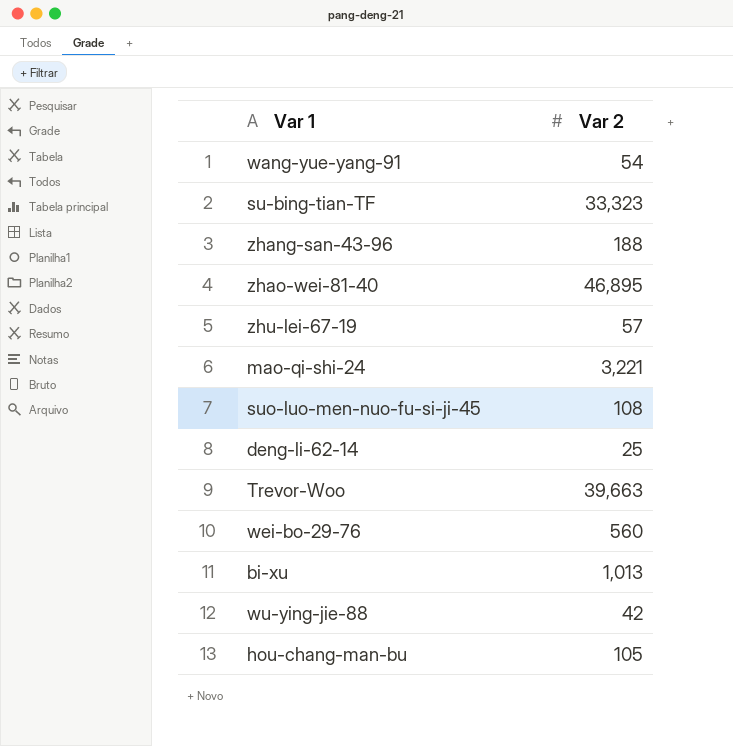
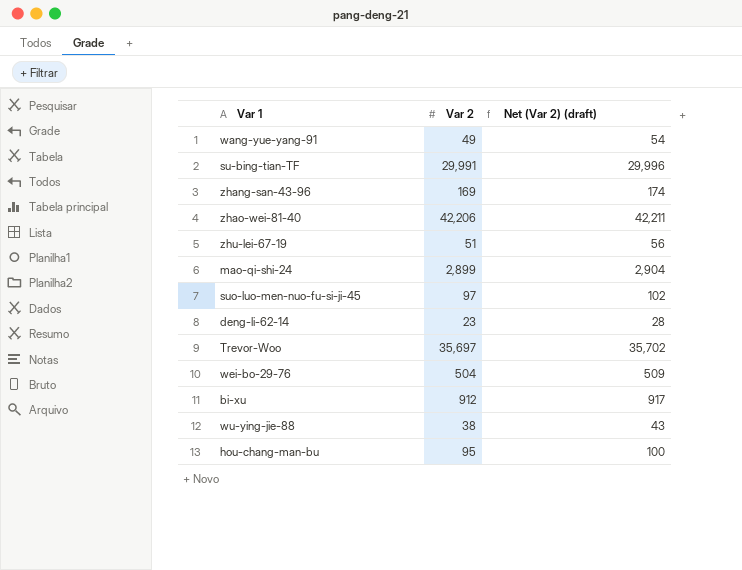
column Net (Var 2) (draft) | formula: none -> [Var 2] + 5
wang-yue-yang-91 | Var 2: 54 -> 49
su-bing-tian-TF | Var 2: 33,323 -> 29,991
zhang-san-43-96 | Var 2: 188 -> 169
zhao-wei-81-40 | Var 2: 46,895 -> 42,206
zhu-lei-67-19 | Var 2: 57 -> 51
mao-qi-shi-24 | Var 2: 3,221 -> 2,899
suo-luo-men-nuo-fu-si-ji-45 | Var 2: 108 -> 97
deng-li-62-14 | Var 2: 25 -> 23
Trevor-Woo | Var 2: 39,663 -> 35,697
wei-bo-29-76 | Var 2: 560 -> 504
bi-xu | Var 2: 1,013 -> 912
wu-ying-jie-88 | Var 2: 42 -> 38
hou-chang-man-bu | Var 2: 105 -> 95

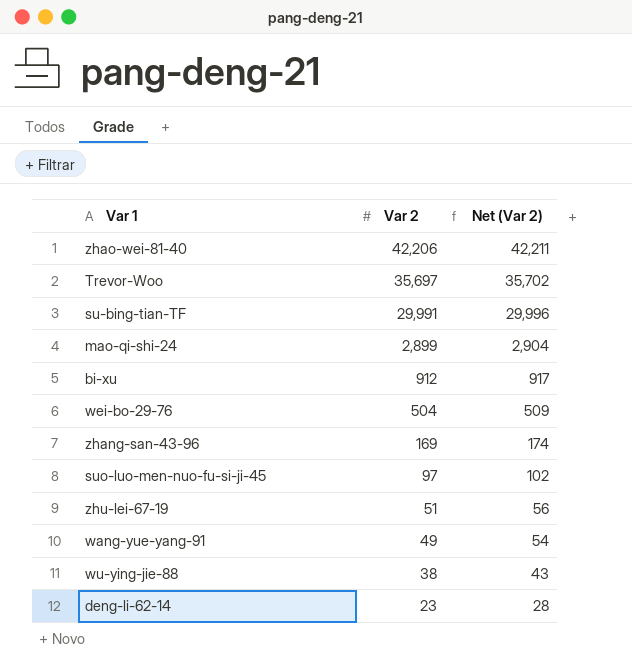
row order: none -> Var 2 descending
column name: Net (Var 2) (draft) -> Net (Var 2)
row hou-chang-man-bu: 95 | 100 -> none

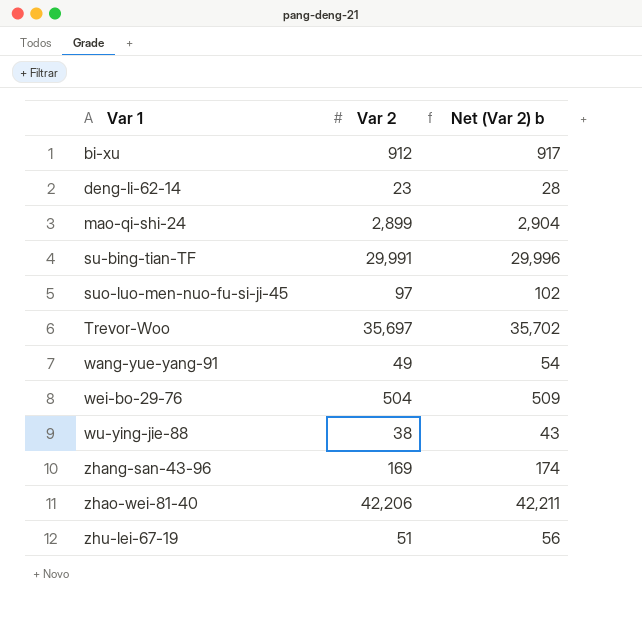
row order: Var 2 descending -> Var 1 ascending
column name: Net (Var 2) -> Net (Var 2) b

